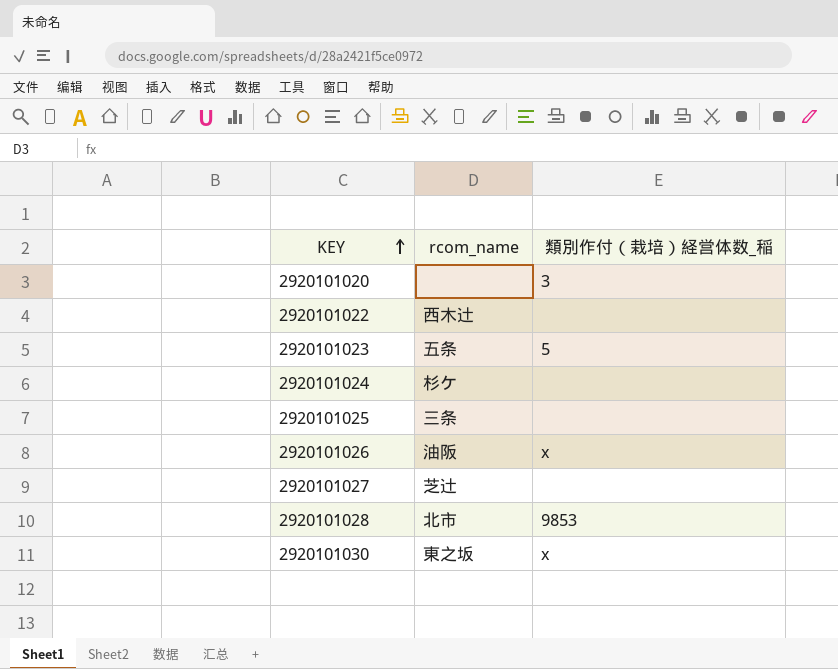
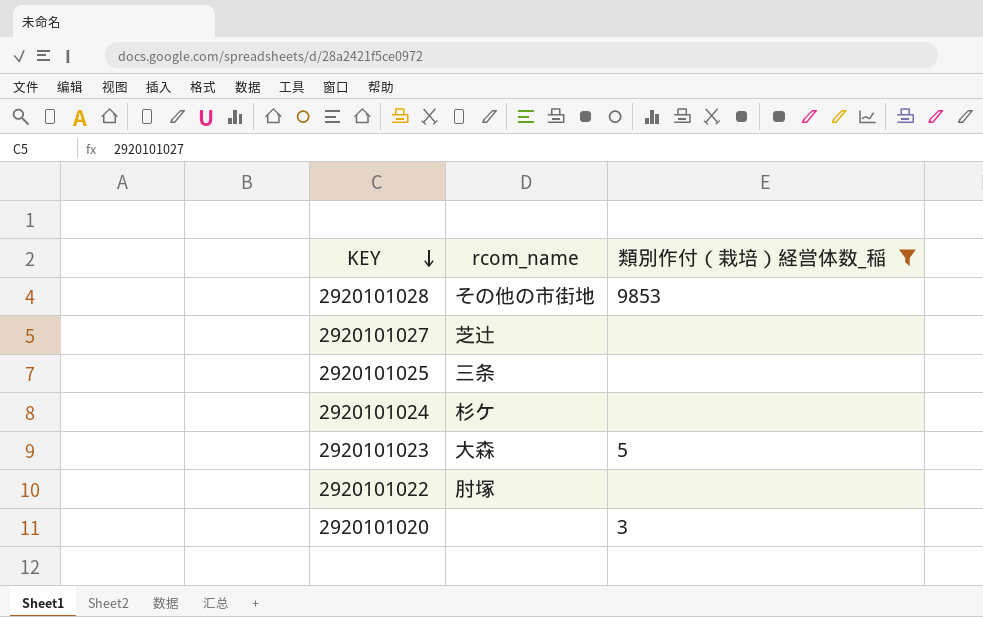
filter: none -> 類別作付（栽培）経営体数_稲 != x
row order: KEY ascending -> KEY descending
2920101028 | rcom_name: 北市 -> その他の市街地
2920101023 | rcom_name: 五条 -> 大森
2920101022 | rcom_name: 西木辻 -> 肘塚

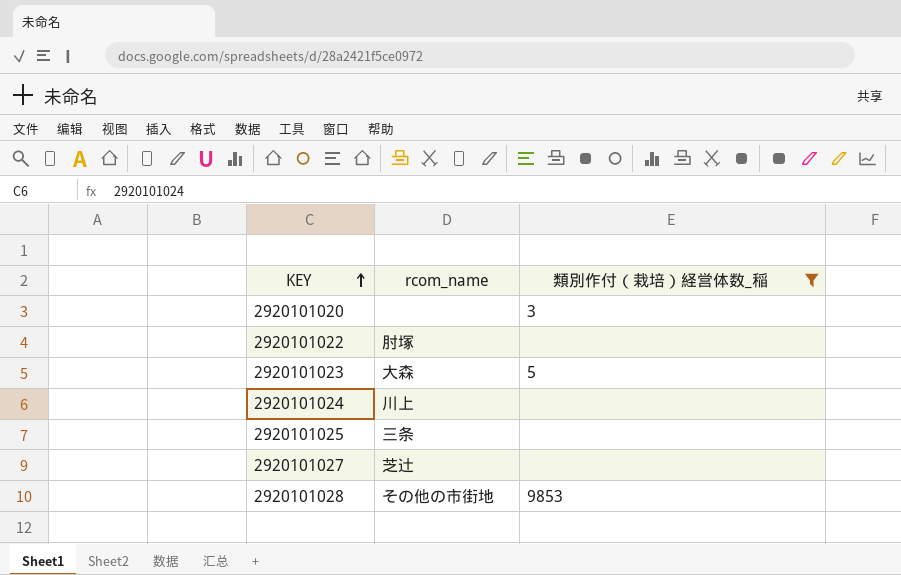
row order: KEY descending -> KEY ascending
2920101024 | rcom_name: 杉ケ -> 川上

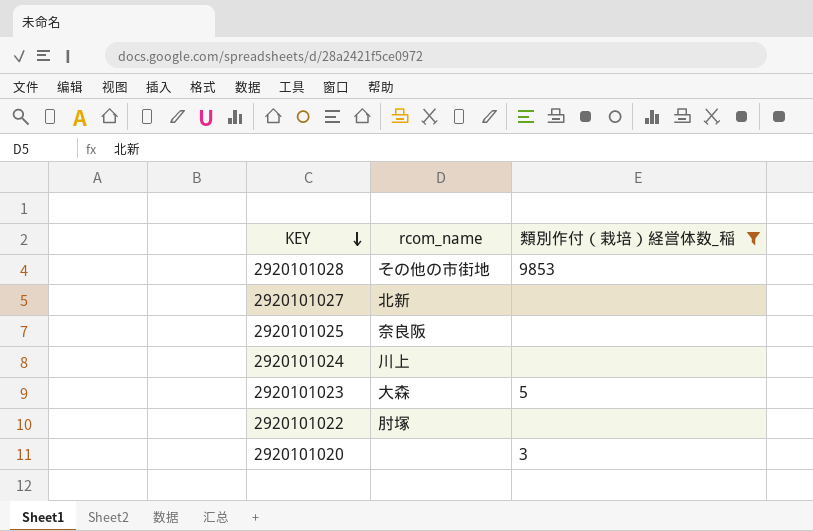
row order: KEY ascending -> KEY descending
2920101027 | rcom_name: 芝辻 -> 北新
2920101025 | rcom_name: 三条 -> 奈良阪

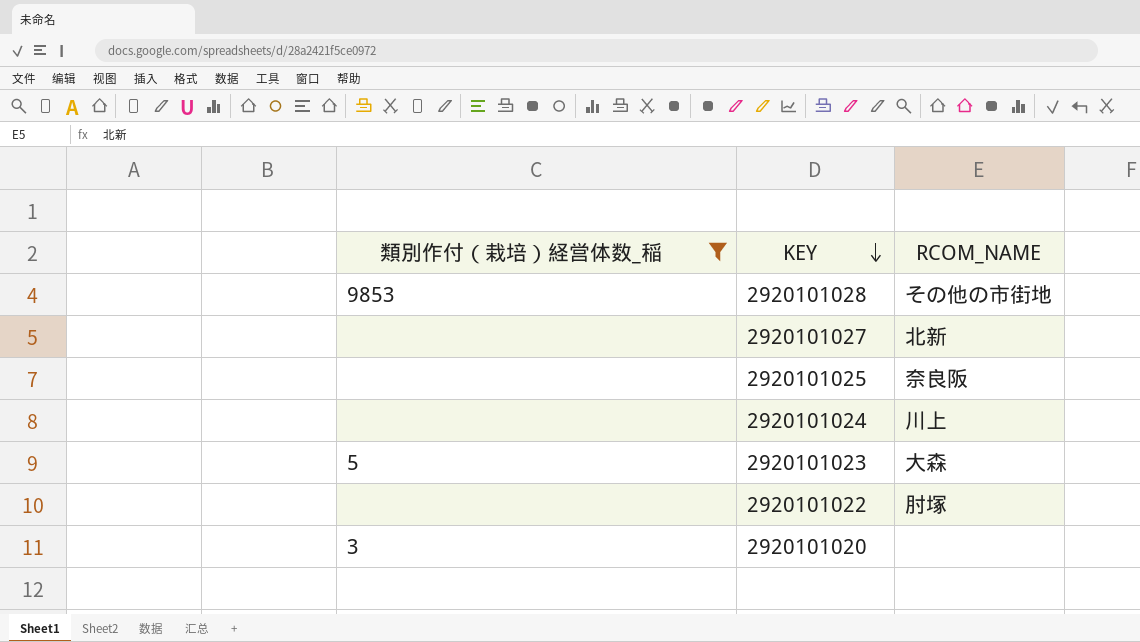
column 類別作付（栽培）経営体数_稲 | position: 3 -> 1
column name: rcom_name -> RCOM_NAME

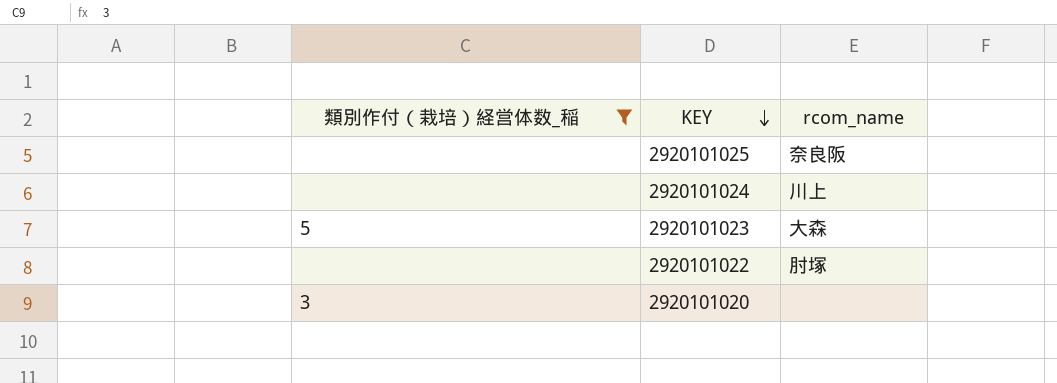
column name: RCOM_NAME -> rcom_name
row 2920101028: 9853 | その他の市街地 -> none
row 2920101027: none | 北新 -> none

